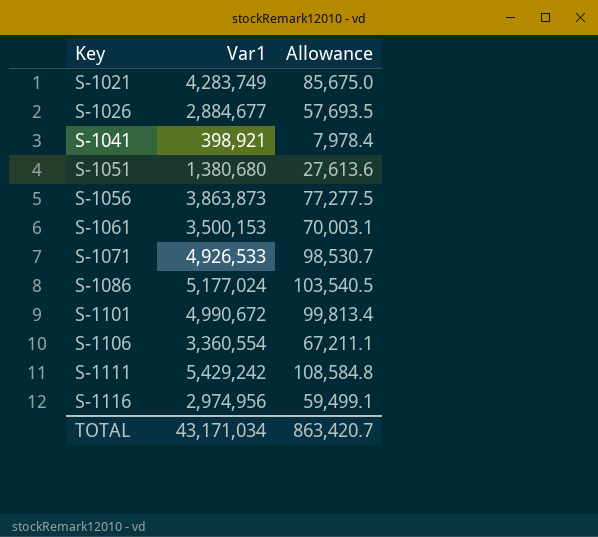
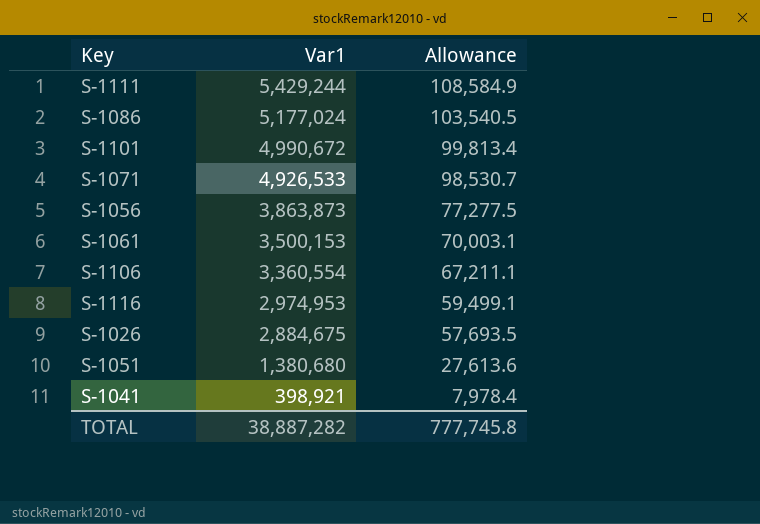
row order: Key ascending -> Var1 descending
row S-1021: 4,283,749 | 85,675.0 -> none
S-1111 | Var1: 5,429,242 -> 5,429,244
S-1111 | Allowance: 108,584.8 -> 108,584.9
S-1116 | Var1: 2,974,956 -> 2,974,953
S-1026 | Var1: 2,884,677 -> 2,884,675
TOTAL | Var1: 43,171,034 -> 38,887,282
TOTAL | Allowance: 863,420.7 -> 777,745.8

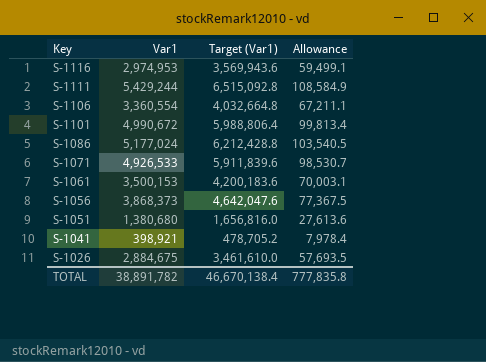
row order: Var1 descending -> Key descending
column Target (Var1) | formula: none -> [Var1] * 1.2
S-1056 | Var1: 3,863,873 -> 3,868,373
S-1056 | Allowance: 77,277.5 -> 77,367.5
TOTAL | Var1: 38,887,282 -> 38,891,782
TOTAL | Allowance: 777,745.8 -> 777,835.8

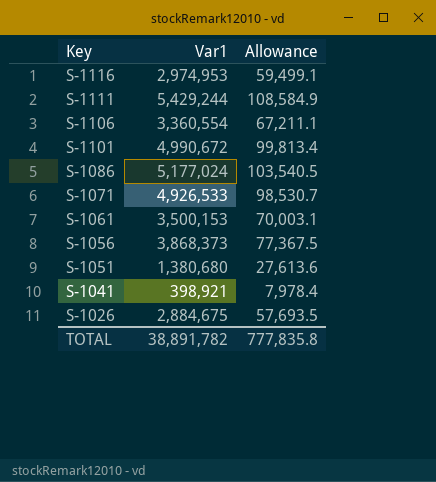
column Target (Var1) | formula: [Var1] * 1.2 -> none

